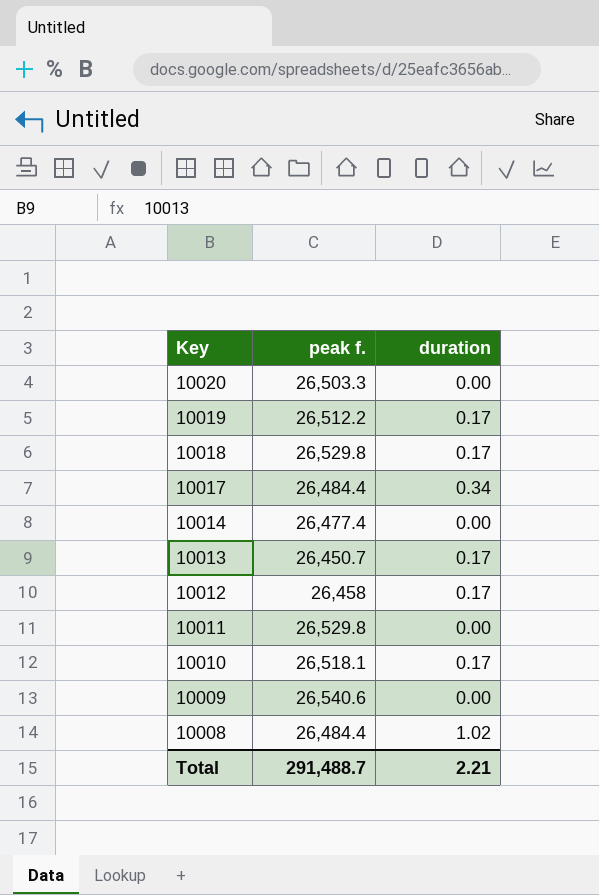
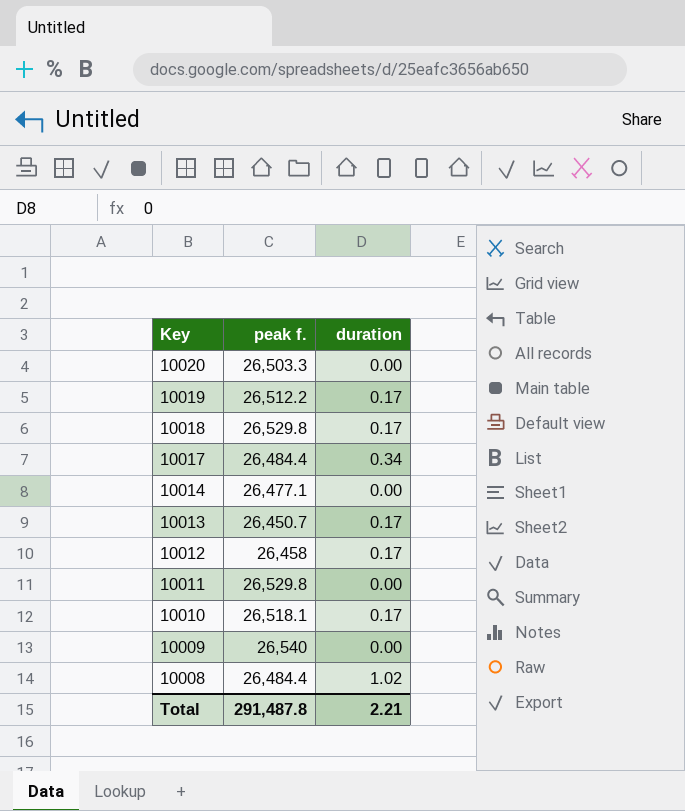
10014 | peak f.: 26,477.4 -> 26,477.1
10009 | peak f.: 26,540.6 -> 26,540
Total | peak f.: 291,488.7 -> 291,487.8

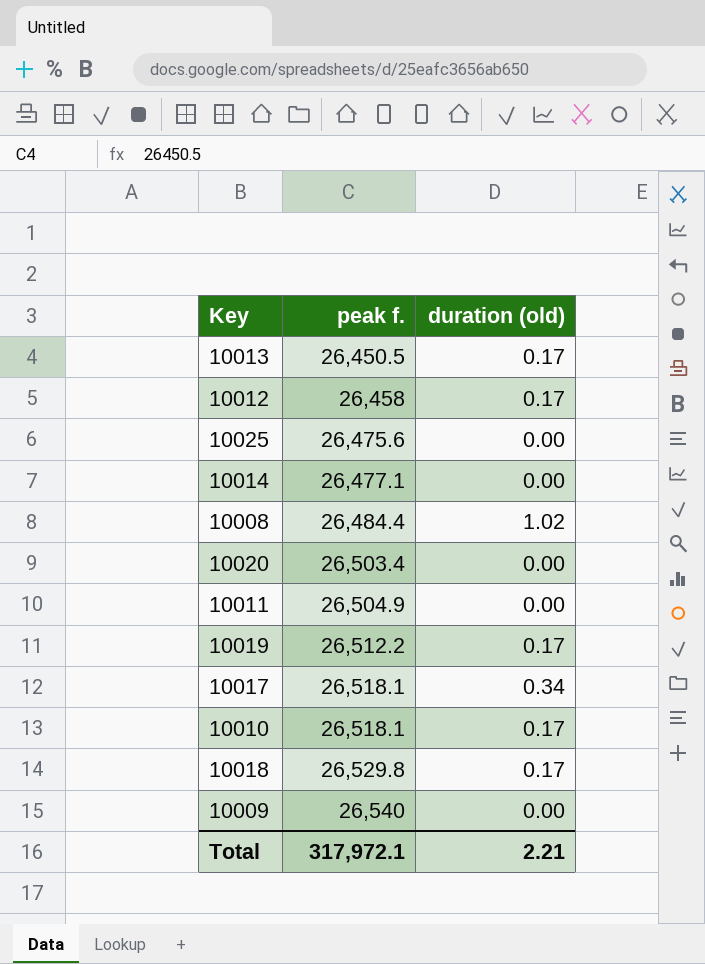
row order: Key descending -> peak f. ascending
column name: duration -> duration (old)
10013 | peak f.: 26,450.7 -> 26,450.5
row 10025: none -> 26,475.6 | 0.00
10020 | peak f.: 26,503.3 -> 26,503.4
10011 | peak f.: 26,529.8 -> 26,504.9
10017 | peak f.: 26,484.4 -> 26,518.1
Total | peak f.: 291,487.8 -> 317,972.1

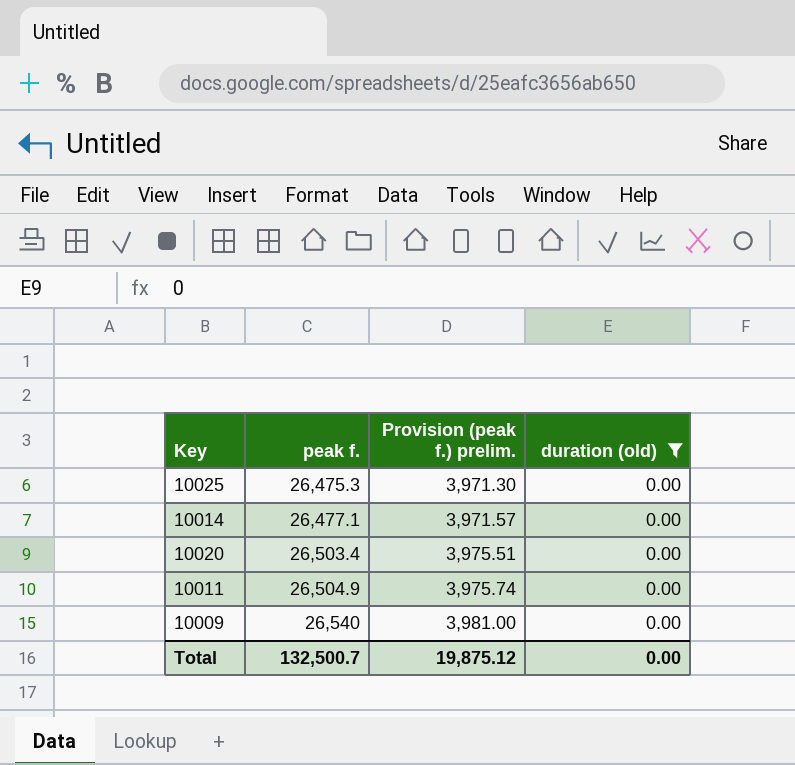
filter: none -> duration (old) = 0.00
column Provision (peak f.) prelim. | formula: none -> [peak f.] * 0.15
10025 | peak f.: 26,475.6 -> 26,475.3
Total | peak f.: 317,972.1 -> 132,500.7
Total | duration (old): 2.21 -> 0.00

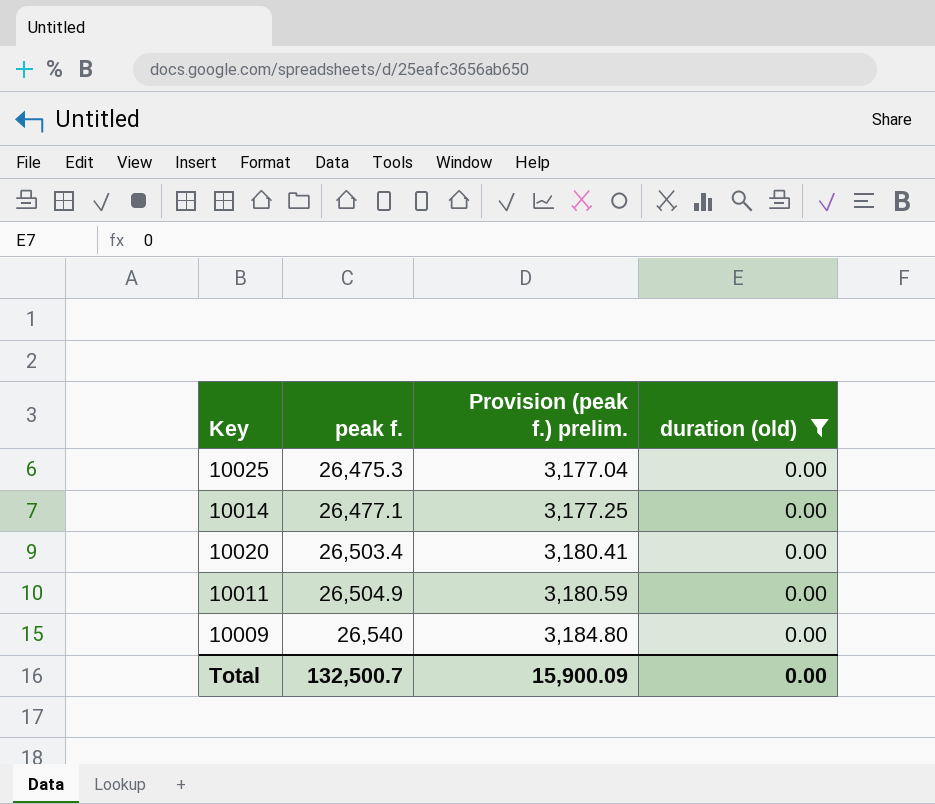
column Provision (peak f.) prelim. | formula: [peak f.] * 0.15 -> [peak f.] * 0.12
Total | Provision (peak f.) prelim.: 19,875.12 -> 15,900.09

